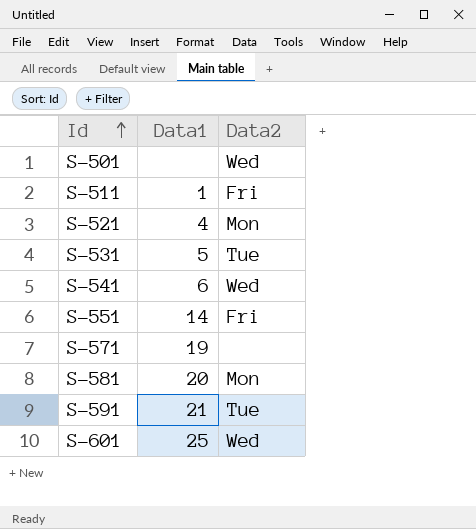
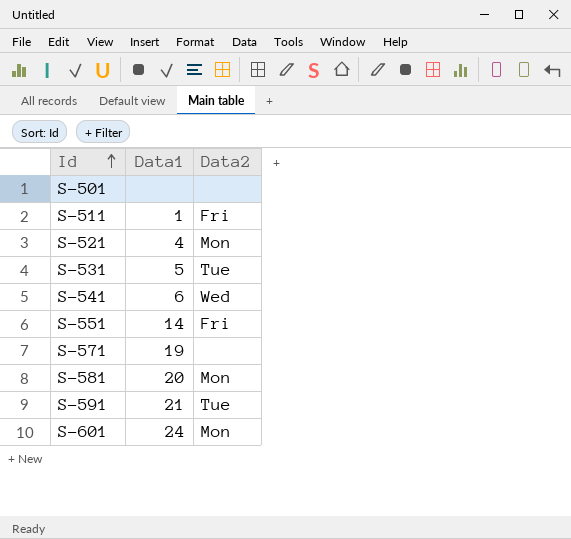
S-501 | Data2: Wed -> none
S-601 | Data1: 25 -> 24
S-601 | Data2: Wed -> Mon

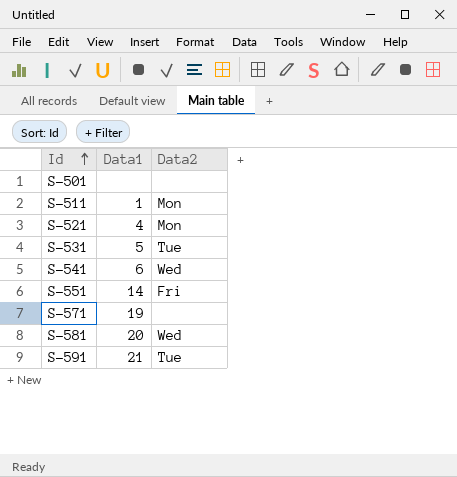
row S-601: 24 | Mon -> none
S-511 | Data2: Fri -> Mon
S-581 | Data2: Mon -> Wed

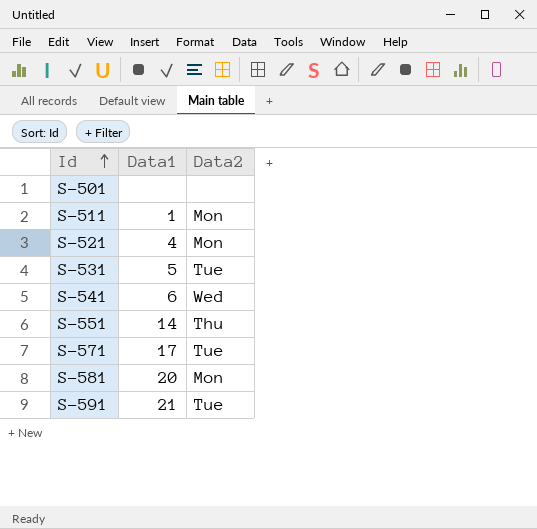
S-551 | Data2: Fri -> Thu
S-571 | Data1: 19 -> 17
S-571 | Data2: none -> Tue
S-581 | Data2: Wed -> Mon

